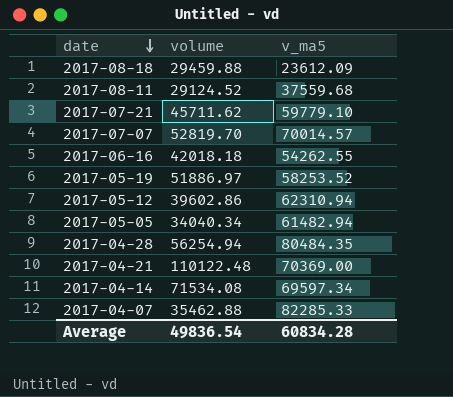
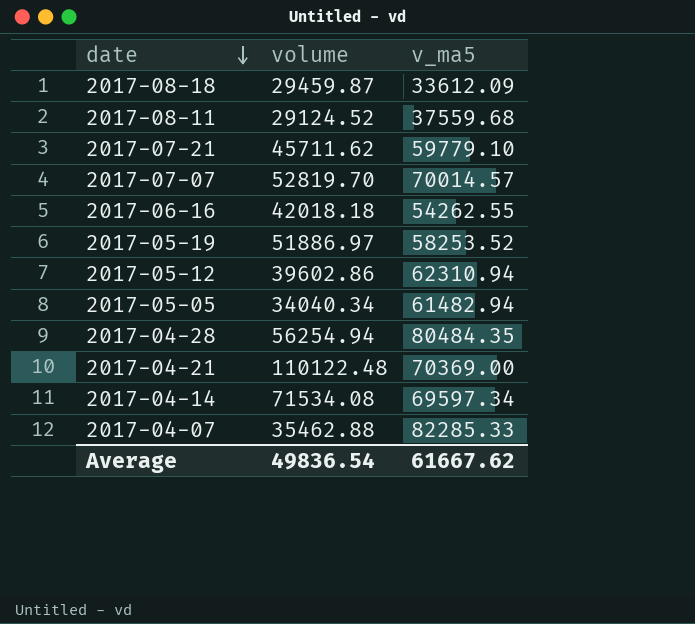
2017-08-18 | volume: 29459.88 -> 29459.87
2017-08-18 | v_ma5: 23612.09 -> 33612.09
Average | v_ma5: 60834.28 -> 61667.62

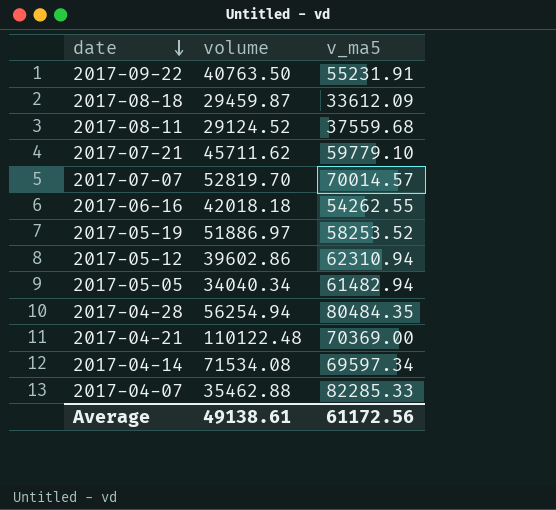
row 2017-09-22: none -> 40763.50 | 55231.91
Average | volume: 49836.54 -> 49138.61
Average | v_ma5: 61667.62 -> 61172.56

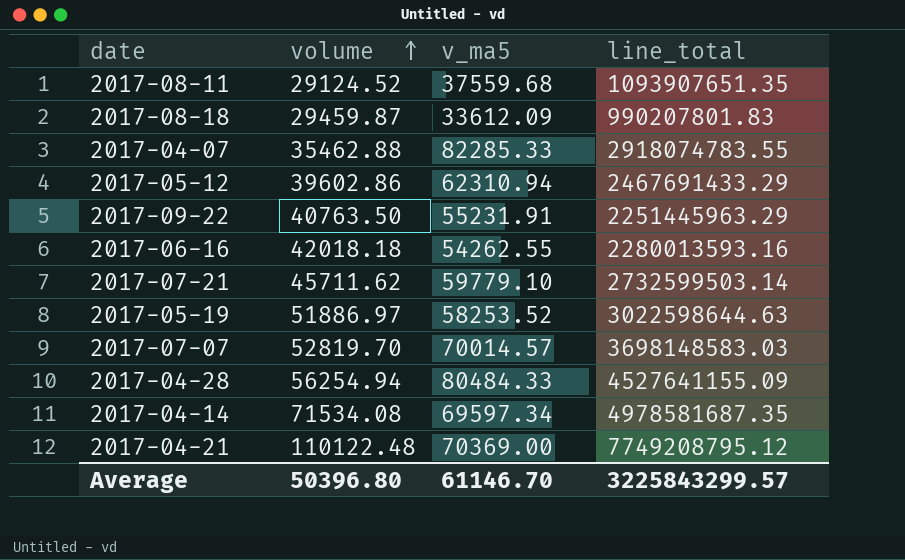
row order: date descending -> volume ascending
column line_total | formula: none -> [volume] * [v_ma5]
row 2017-05-05: 34040.34 | 61482.94 -> none
2017-04-28 | v_ma5: 80484.35 -> 80484.33
Average | volume: 49138.61 -> 50396.80
Average | v_ma5: 61172.56 -> 61146.70

